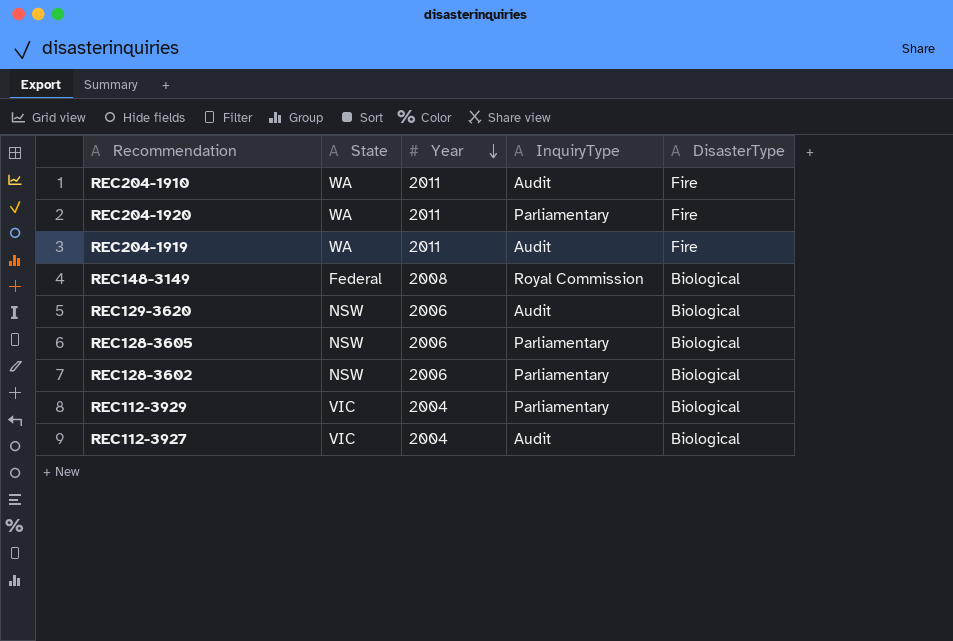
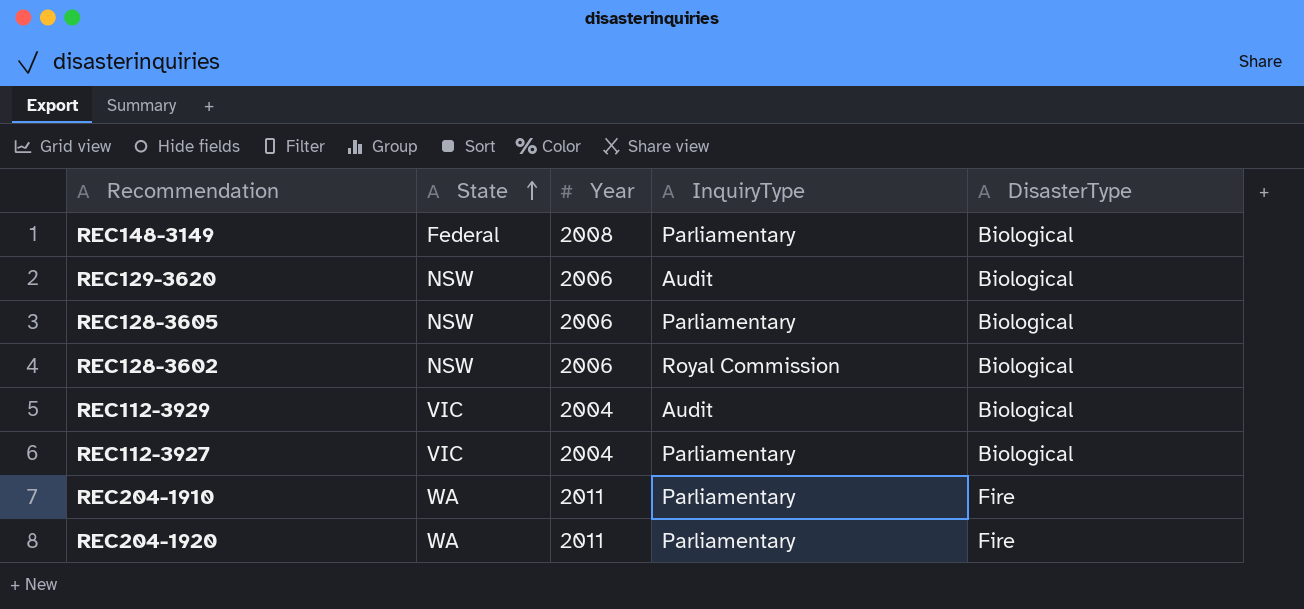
row order: Year descending -> State ascending
row REC204-1919: WA | 2011 | Audit | Fire -> none
REC148-3149 | InquiryType: Royal Commission -> Parliamentary
REC128-3602 | InquiryType: Parliamentary -> Royal Commission
REC112-3929 | InquiryType: Parliamentary -> Audit
REC112-3927 | InquiryType: Audit -> Parliamentary
REC204-1910 | InquiryType: Audit -> Parliamentary

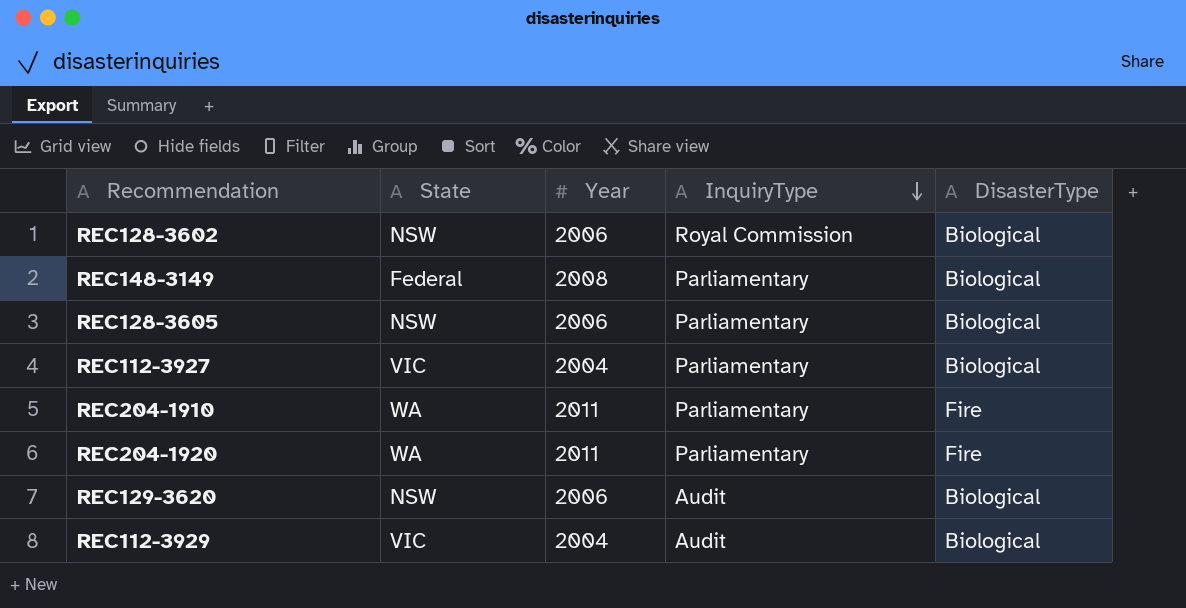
row order: State ascending -> InquiryType descending

